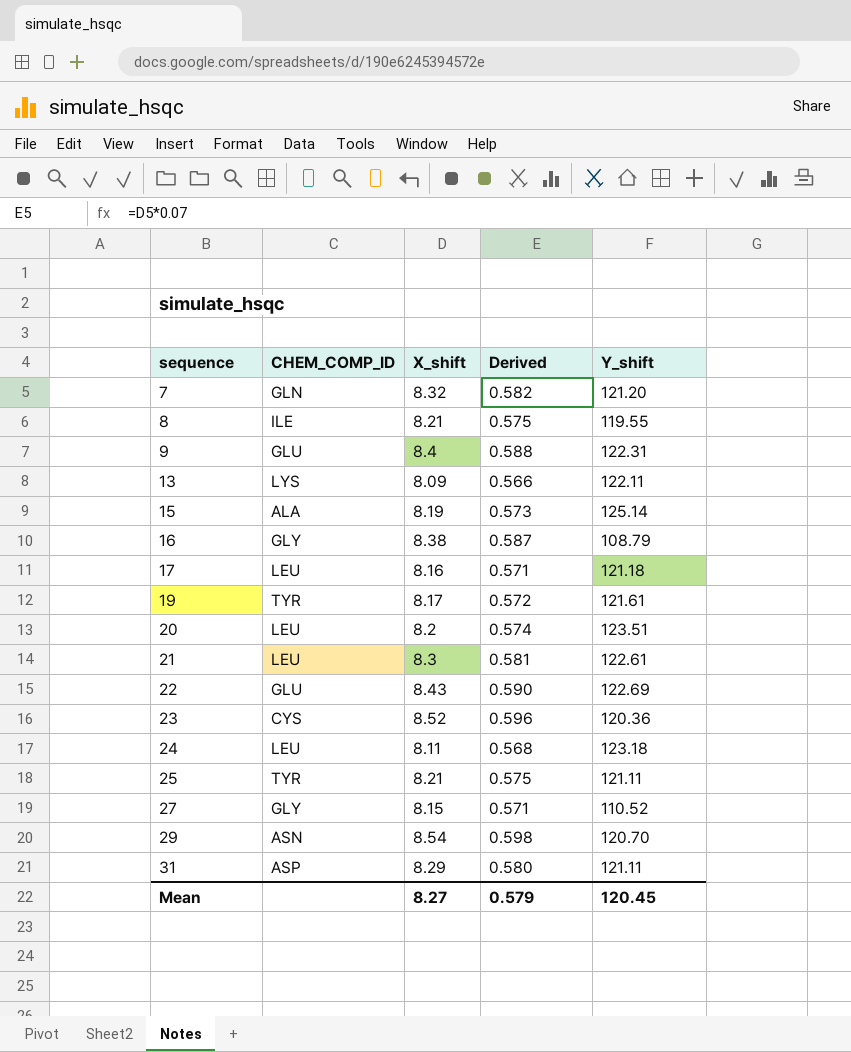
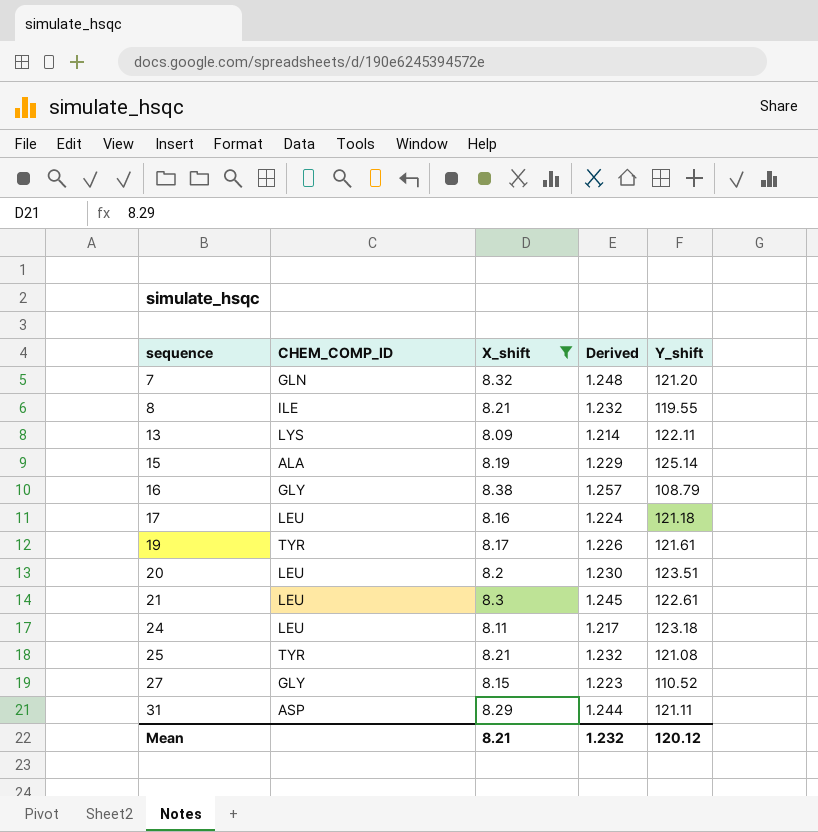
filter: none -> X_shift <= 8.38
column Derived | formula: [X_shift] * 0.07 -> [X_shift] * 0.15
25 | Y_shift: 121.11 -> 121.08
Mean | X_shift: 8.27 -> 8.21
Mean | Derived: 0.579 -> 1.232
Mean | Y_shift: 120.45 -> 120.12

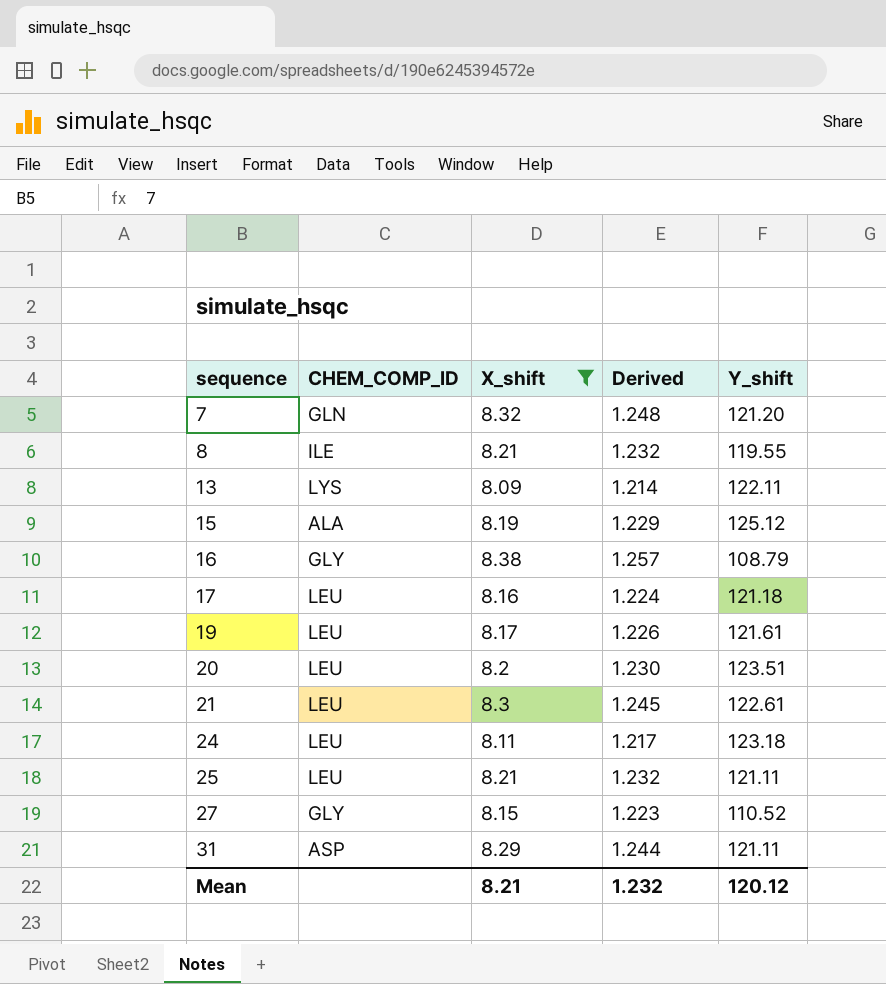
15 | Y_shift: 125.14 -> 125.12
19 | CHEM_COMP_ID: TYR -> LEU
25 | CHEM_COMP_ID: TYR -> LEU
25 | Y_shift: 121.08 -> 121.11

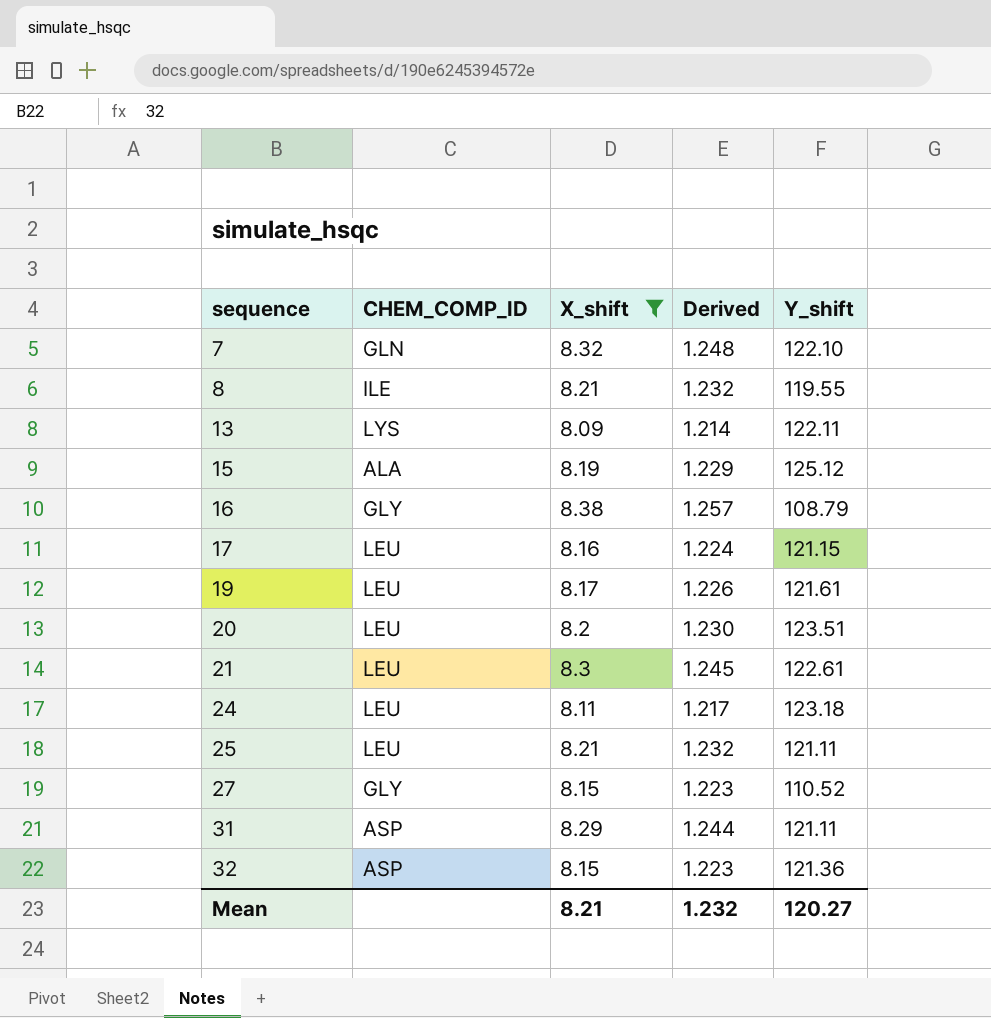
7 | Y_shift: 121.20 -> 122.10
17 | Y_shift: 121.18 -> 121.15
row 32: none -> ASP | 8.15 | 1.223 | 121.36
Mean | Y_shift: 120.12 -> 120.27

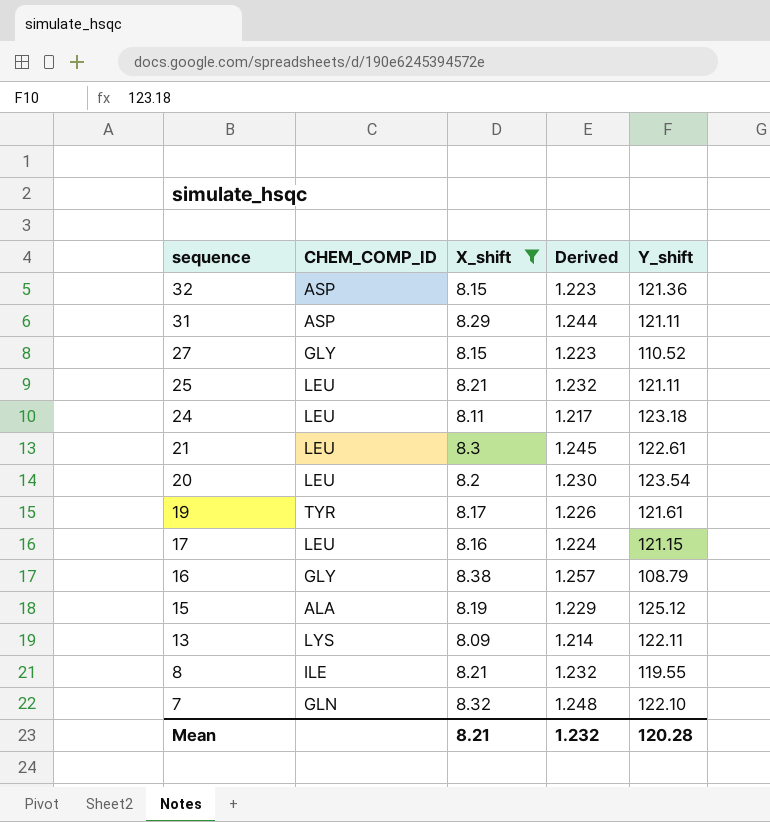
row order: sequence ascending -> sequence descending
20 | Y_shift: 123.51 -> 123.54
19 | CHEM_COMP_ID: LEU -> TYR
Mean | Y_shift: 120.27 -> 120.28

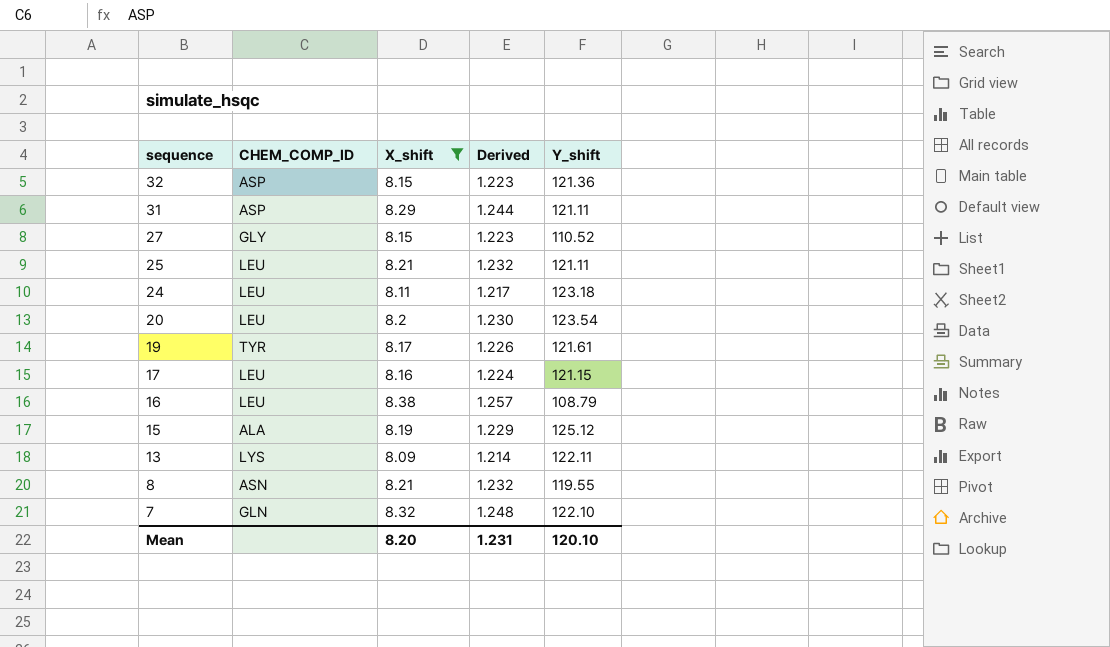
row 21: LEU | 8.3 | 1.245 | 122.61 -> none
16 | CHEM_COMP_ID: GLY -> LEU
8 | CHEM_COMP_ID: ILE -> ASN
Mean | X_shift: 8.21 -> 8.20
Mean | Derived: 1.232 -> 1.231
Mean | Y_shift: 120.28 -> 120.10

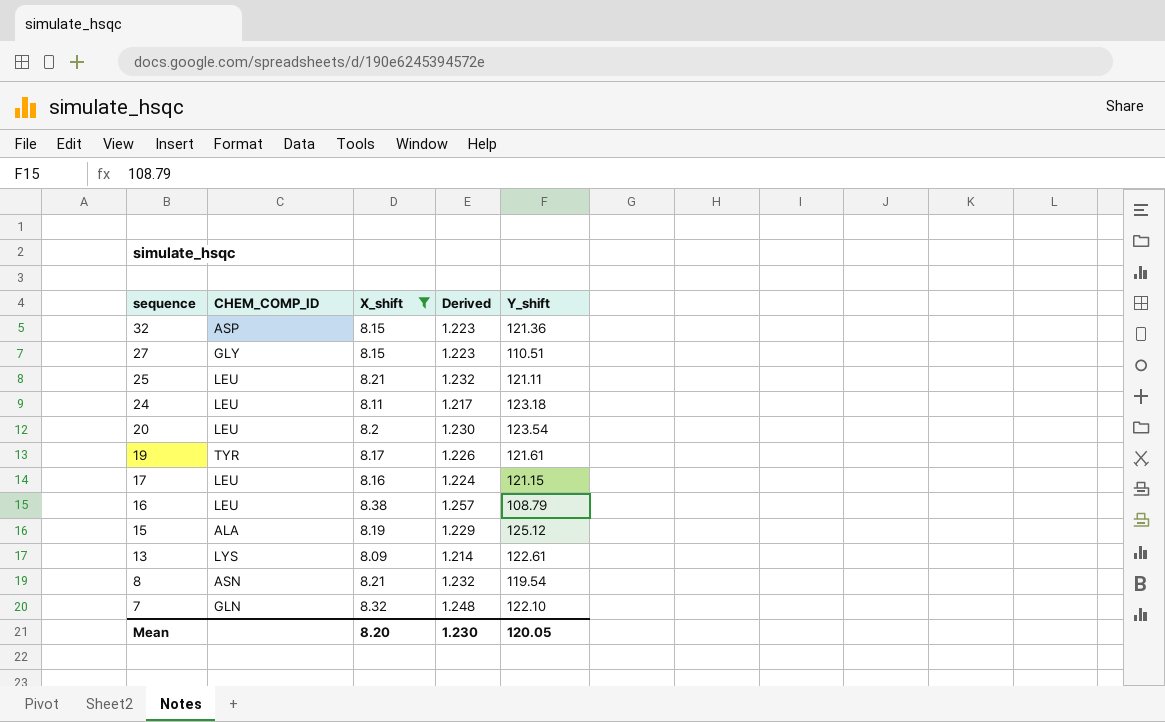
row 31: ASP | 8.29 | 1.244 | 121.11 -> none
27 | Y_shift: 110.52 -> 110.51
13 | Y_shift: 122.11 -> 122.61
8 | Y_shift: 119.55 -> 119.54
Mean | Derived: 1.231 -> 1.230
Mean | Y_shift: 120.10 -> 120.05

